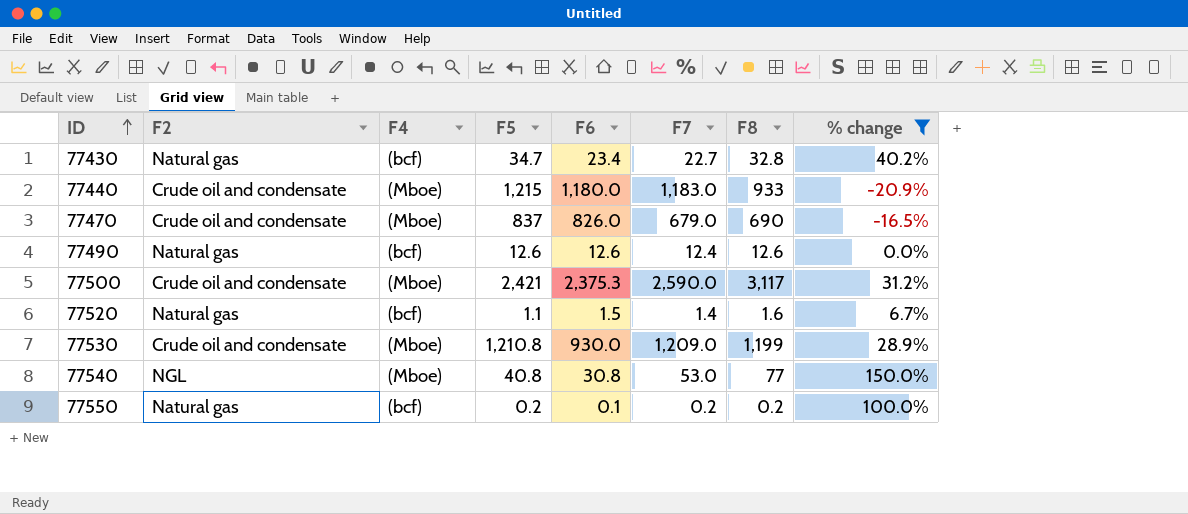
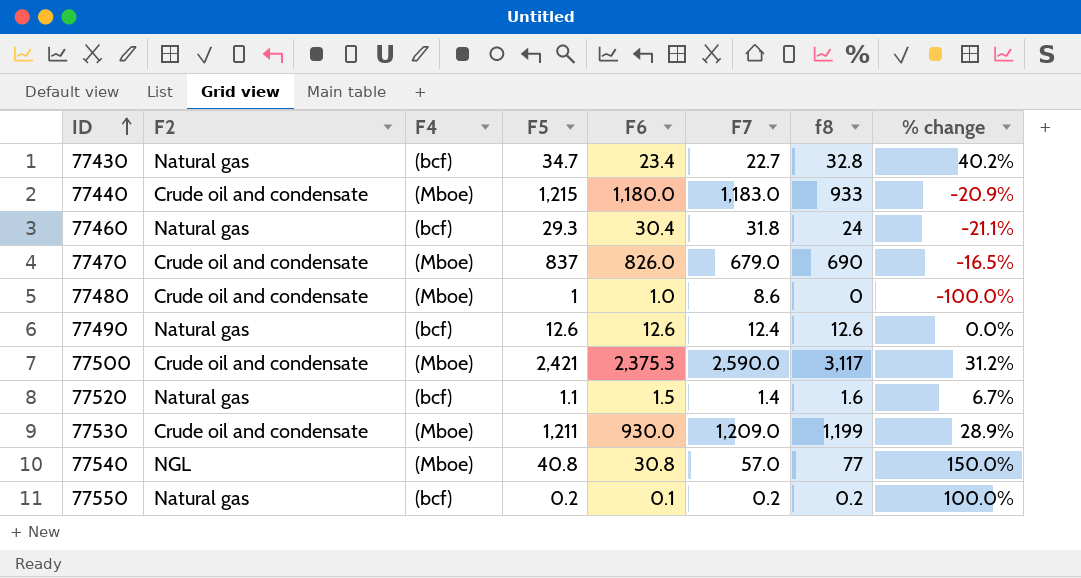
filter: % change >= -20.9% -> none
column name: F8 -> f8
77530 | F5: 1,210.8 -> 1,211
77540 | F7: 53.0 -> 57.0

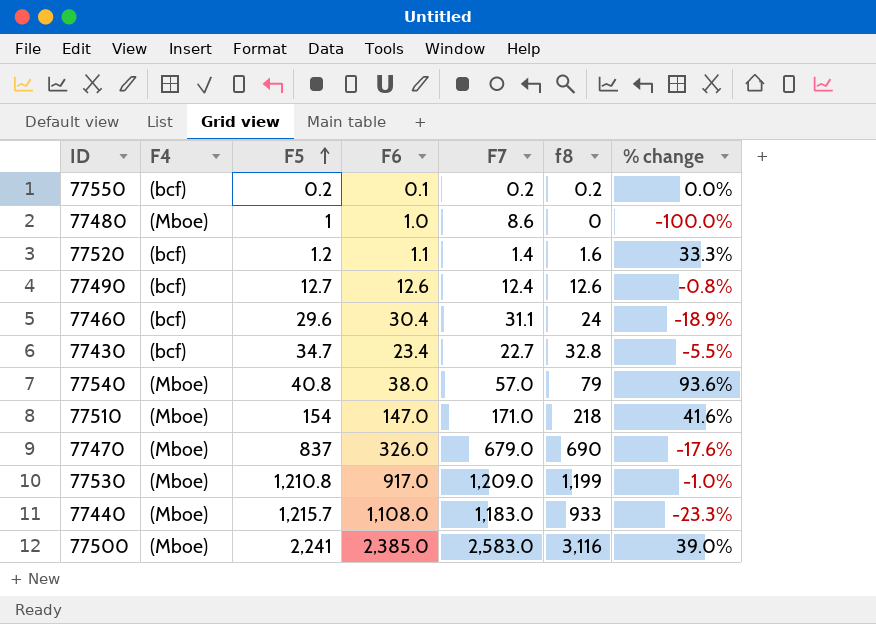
row order: ID ascending -> F5 ascending
column F2 | position: 2 -> none
column % change | formula: ([f8] - [F6]) / [F6] -> ([f8] - [F5]) / [F5]
77520 | F5: 1.1 -> 1.2
77520 | F6: 1.5 -> 1.1
77490 | F5: 12.6 -> 12.7
77460 | F5: 29.3 -> 29.6
77460 | F7: 31.8 -> 31.1
77540 | F6: 30.8 -> 38.0
77540 | f8: 77 -> 79
row 77510: none -> (Mboe) | 154 | 147.0 | 171.0 | 218 | 41.6%
77470 | F6: 826.0 -> 326.0
77530 | F5: 1,211 -> 1,210.8
77530 | F6: 930.0 -> 917.0
77440 | F5: 1,215 -> 1,215.7
77440 | F6: 1,180.0 -> 1,108.0
77500 | F5: 2,421 -> 2,241
77500 | F6: 2,375.3 -> 2,385.0
77500 | F7: 2,590.0 -> 2,583.0
77500 | f8: 3,117 -> 3,116

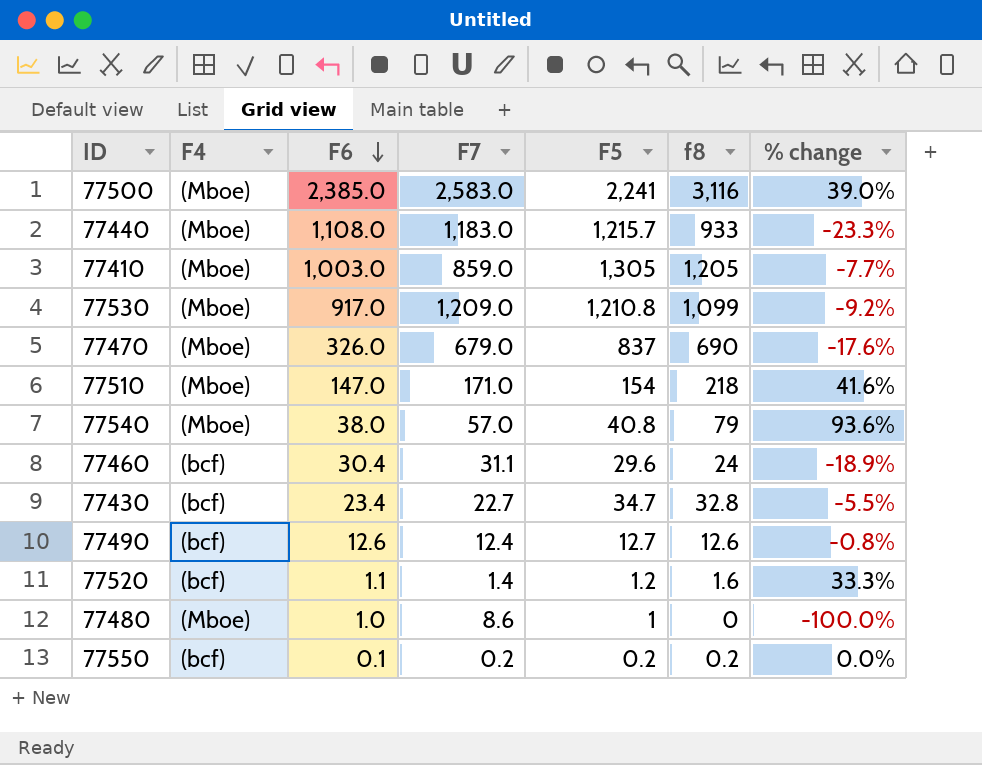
row order: F5 ascending -> F6 descending
column F5 | position: 3 -> 5
row 77410: none -> (Mboe) | 1,003.0 | 859.0 | 1,305 | 1,205 | -7.7%
77530 | f8: 1,199 -> 1,099
77530 | % change: -1.0% -> -9.2%

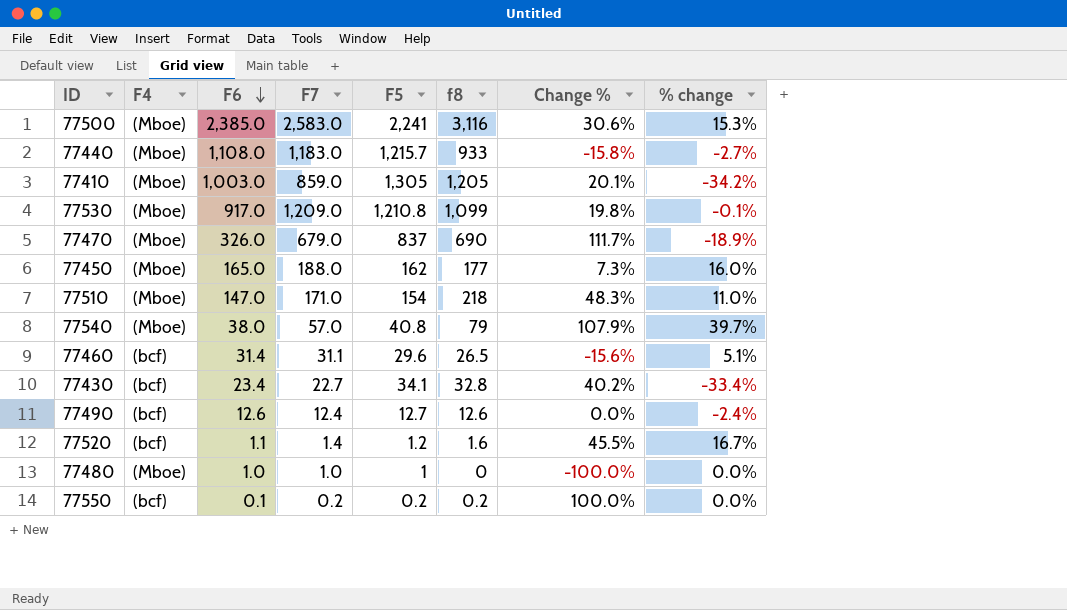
column Change % | formula: none -> ([f8] - [F6]) / [F6]
column % change | formula: ([f8] - [F5]) / [F5] -> ([F7] - [F5]) / [F5]
row 77450: none -> (Mboe) | 165.0 | 188.0 | 162 | 177 | 7.3% | 16.0%
77460 | F6: 30.4 -> 31.4
77460 | f8: 24 -> 26.5
77430 | F5: 34.7 -> 34.1
77480 | F7: 8.6 -> 1.0

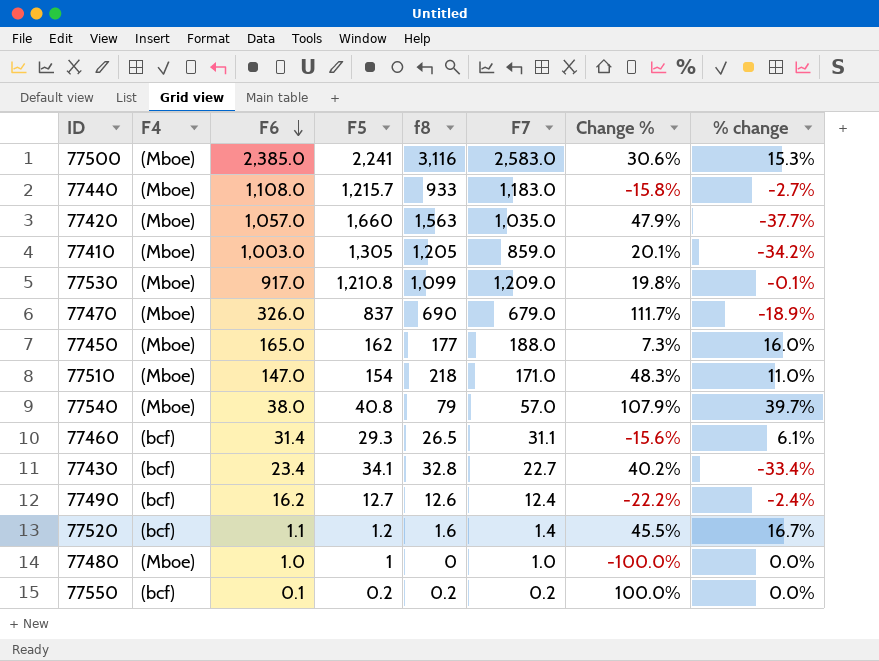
column F7 | position: 4 -> 6
row 77420: none -> (Mboe) | 1,057.0 | 1,660 | 1,563 | 1,035.0 | 47.9% | -37.7%
77460 | F5: 29.6 -> 29.3
77460 | % change: 5.1% -> 6.1%
77490 | F6: 12.6 -> 16.2
77490 | Change %: 0.0% -> -22.2%

